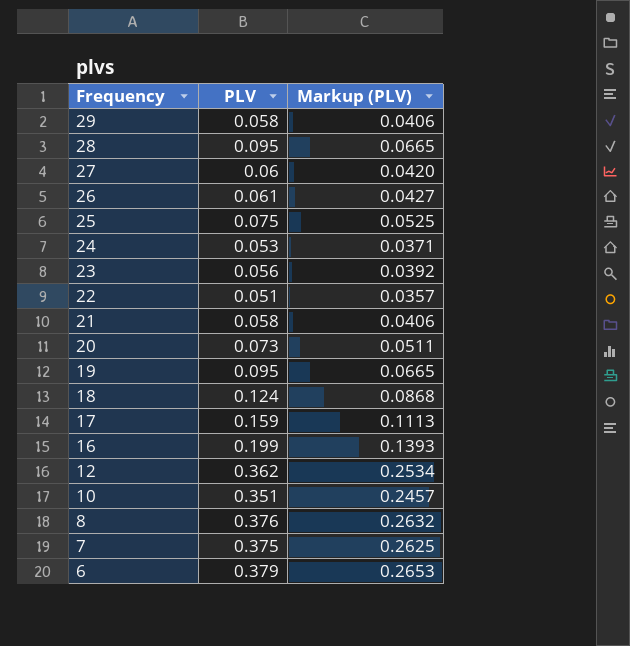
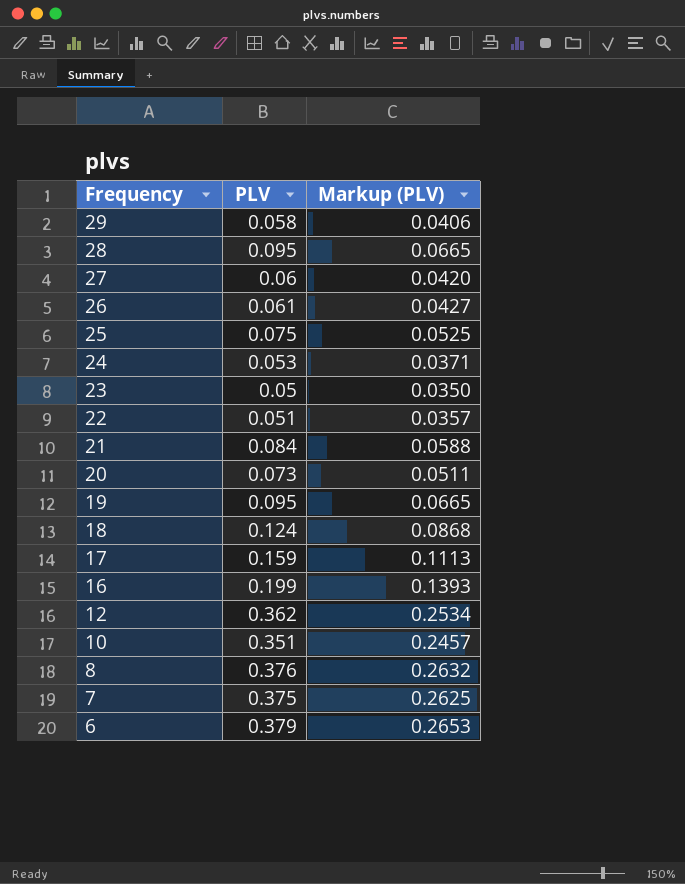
23 | PLV: 0.056 -> 0.05
23 | Markup (PLV): 0.0392 -> 0.0350
21 | PLV: 0.058 -> 0.084
21 | Markup (PLV): 0.0406 -> 0.0588

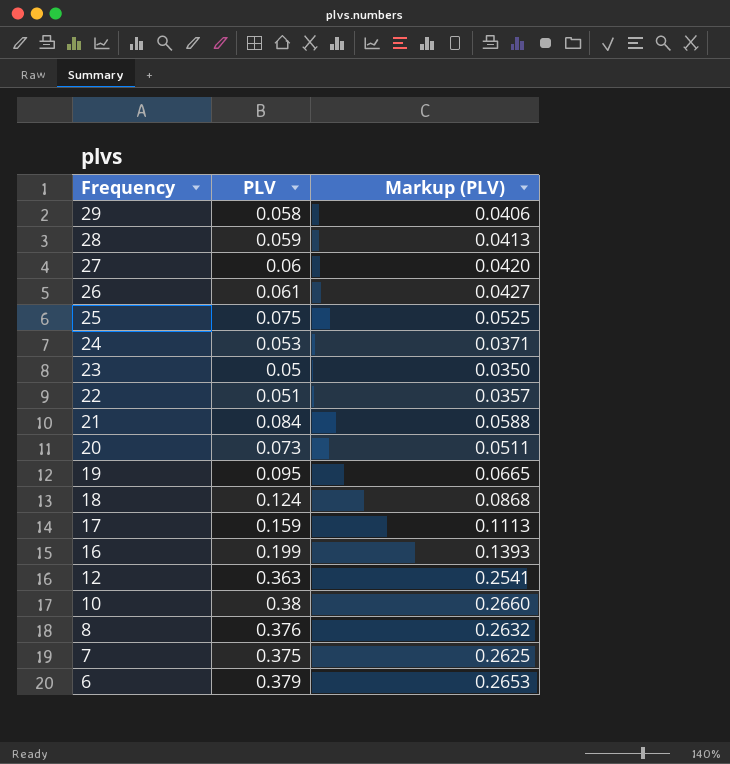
28 | PLV: 0.095 -> 0.059
28 | Markup (PLV): 0.0665 -> 0.0413
12 | PLV: 0.362 -> 0.363
12 | Markup (PLV): 0.2534 -> 0.2541
10 | PLV: 0.351 -> 0.38
10 | Markup (PLV): 0.2457 -> 0.2660

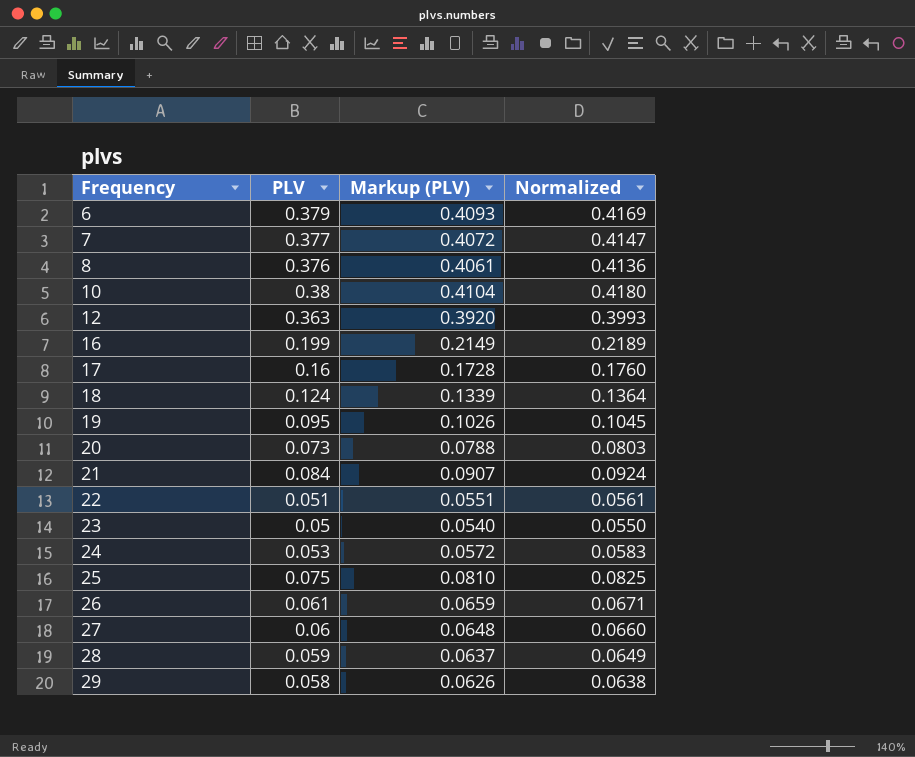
row order: Frequency descending -> Frequency ascending
column Markup (PLV) | formula: [PLV] * 0.7 -> [PLV] * 1.08
column Normalized | formula: none -> [PLV] * 1.1
7 | PLV: 0.375 -> 0.377
17 | PLV: 0.159 -> 0.16

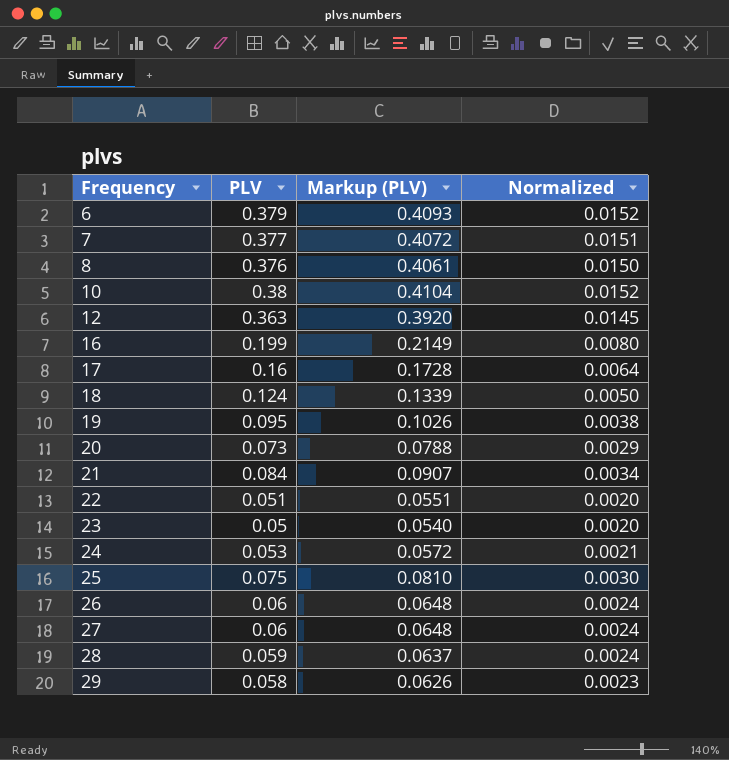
column Normalized | formula: [PLV] * 1.1 -> [PLV] * 0.04
26 | PLV: 0.061 -> 0.06
26 | Markup (PLV): 0.0659 -> 0.0648

